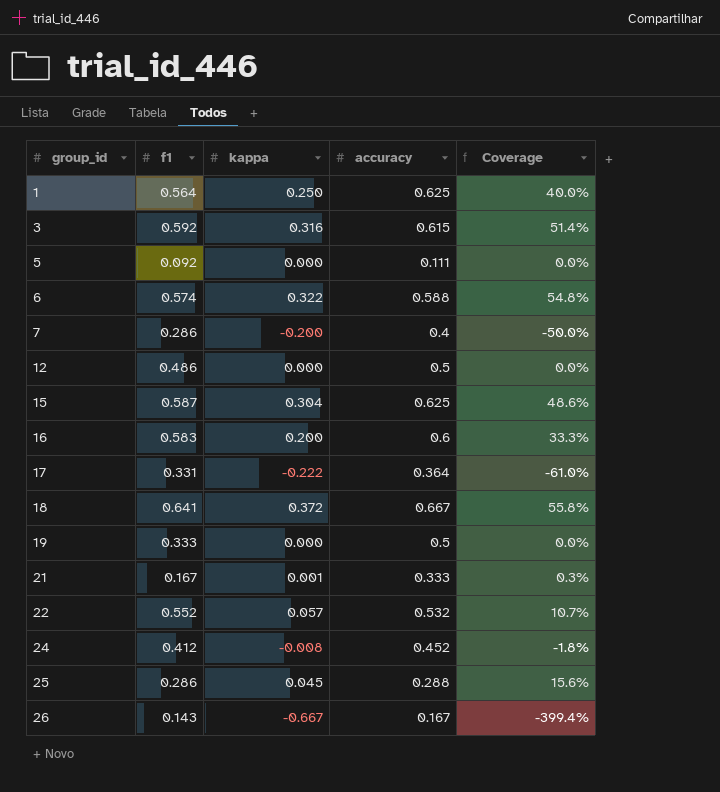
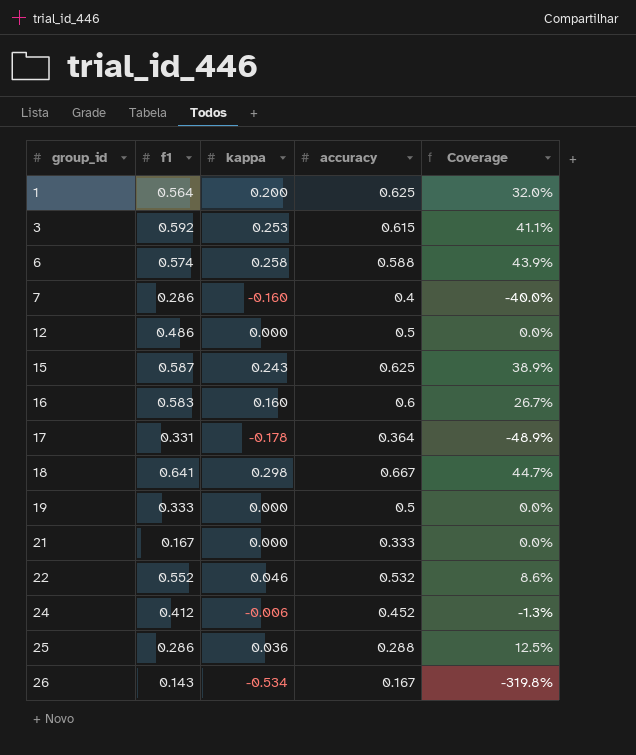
row 5: 0.092 | 0.000 | 0.111 | 0.0% -> none
1 | kappa: 0.250 -> 0.200
1 | Coverage: 40.0% -> 32.0%
3 | kappa: 0.316 -> 0.253
3 | Coverage: 51.4% -> 41.1%
6 | kappa: 0.322 -> 0.258
6 | Coverage: 54.8% -> 43.9%
7 | kappa: -0.200 -> -0.160
7 | Coverage: -50.0% -> -40.0%
15 | kappa: 0.304 -> 0.243
15 | Coverage: 48.6% -> 38.9%
16 | kappa: 0.200 -> 0.160
16 | Coverage: 33.3% -> 26.7%
17 | kappa: -0.222 -> -0.178
17 | Coverage: -61.0% -> -48.9%
18 | kappa: 0.372 -> 0.298
18 | Coverage: 55.8% -> 44.7%
21 | kappa: 0.001 -> 0.000
21 | Coverage: 0.3% -> 0.0%
22 | kappa: 0.057 -> 0.046
22 | Coverage: 10.7% -> 8.6%
24 | kappa: -0.008 -> -0.006
24 | Coverage: -1.8% -> -1.3%
25 | kappa: 0.045 -> 0.036
25 | Coverage: 15.6% -> 12.5%
26 | kappa: -0.667 -> -0.534
26 | Coverage: -399.4% -> -319.8%

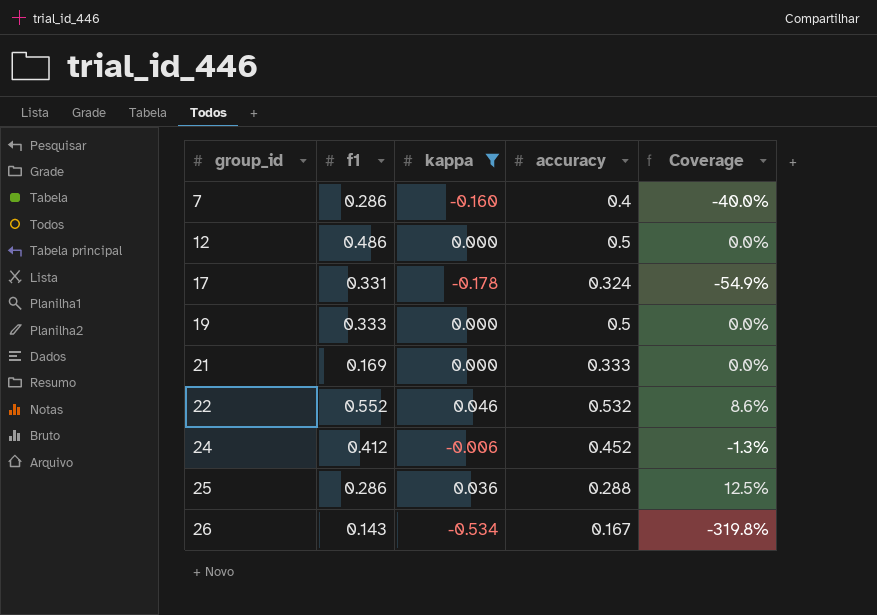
filter: none -> kappa <= 0.046
17 | accuracy: 0.364 -> 0.324
17 | Coverage: -48.9% -> -54.9%
21 | f1: 0.167 -> 0.169

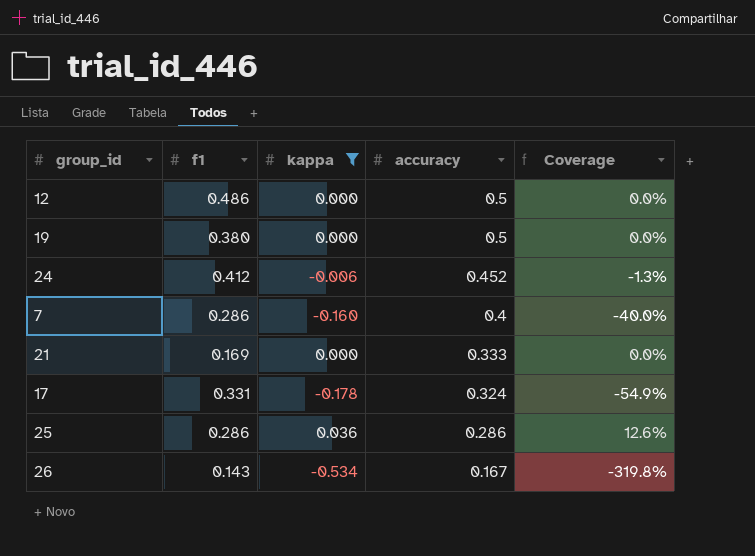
row order: group_id ascending -> accuracy descending
row 22: 0.552 | 0.046 | 0.532 | 8.6% -> none
19 | f1: 0.333 -> 0.380
25 | accuracy: 0.288 -> 0.286
25 | Coverage: 12.5% -> 12.6%

